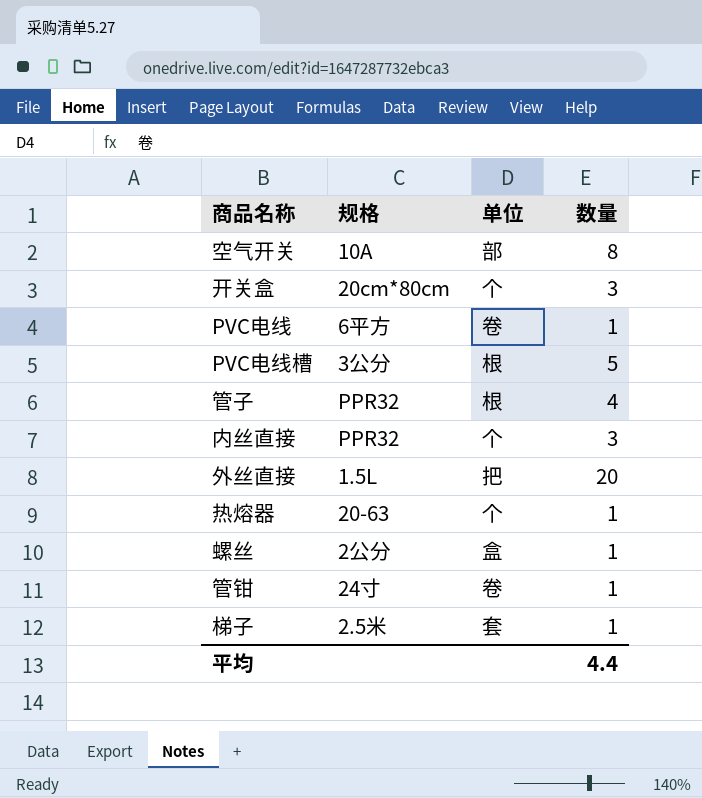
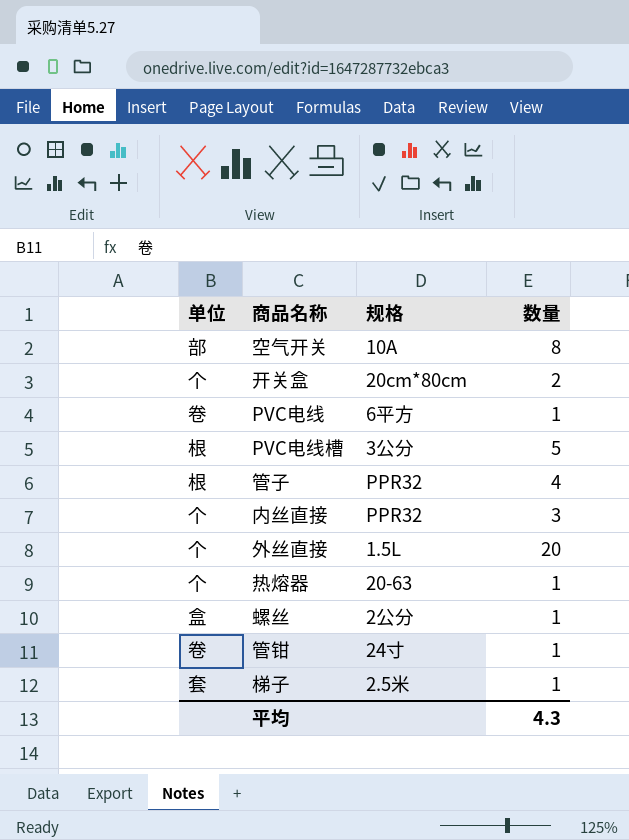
column 单位 | position: 3 -> 1
开关盒 | 数量: 3 -> 2
外丝直接 | 单位: 把 -> 个
平均 | 数量: 4.4 -> 4.3

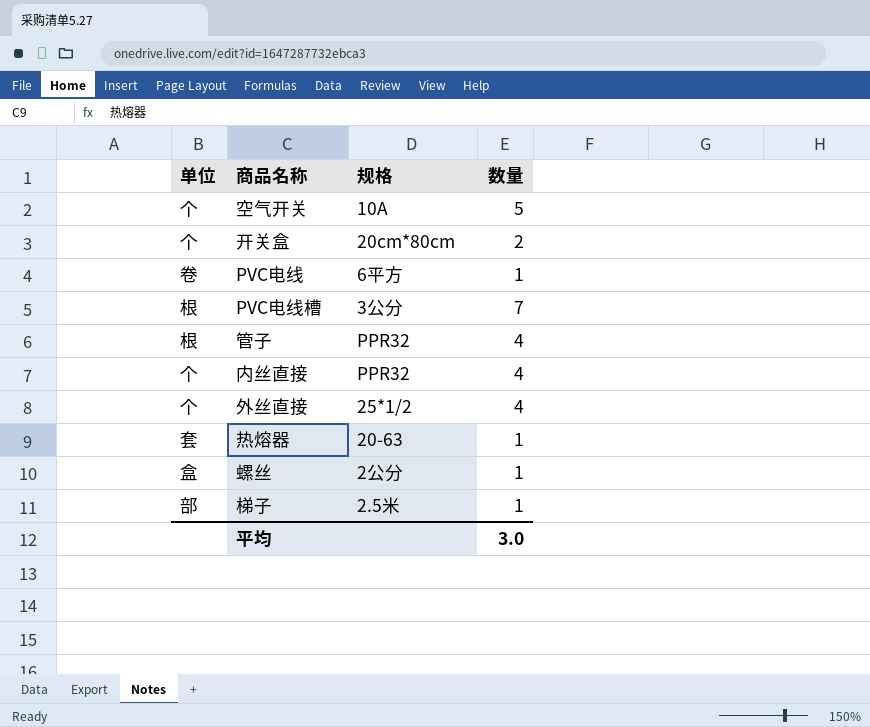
row 管钳: 卷 | 24寸 | 1 -> none
空气开关 | 单位: 部 -> 个
空气开关 | 数量: 8 -> 5
PVC电线槽 | 数量: 5 -> 7
内丝直接 | 数量: 3 -> 4
外丝直接 | 规格: 1.5L -> 25*1/2
外丝直接 | 数量: 20 -> 4
热熔器 | 单位: 个 -> 套
梯子 | 单位: 套 -> 部
平均 | 数量: 4.3 -> 3.0

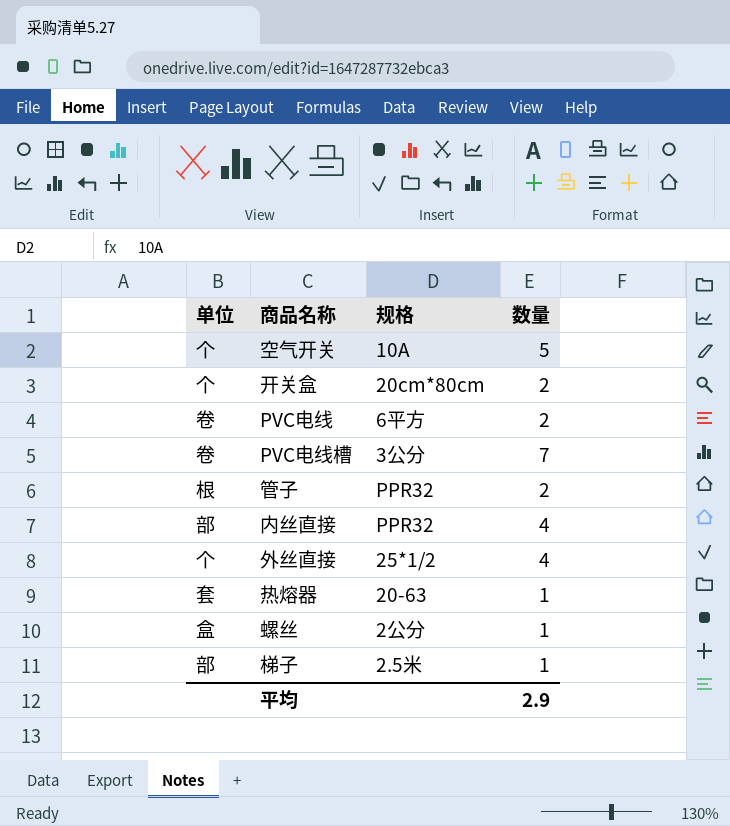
PVC电线 | 数量: 1 -> 2
PVC电线槽 | 单位: 根 -> 卷
管子 | 数量: 4 -> 2
内丝直接 | 单位: 个 -> 部
平均 | 数量: 3.0 -> 2.9

